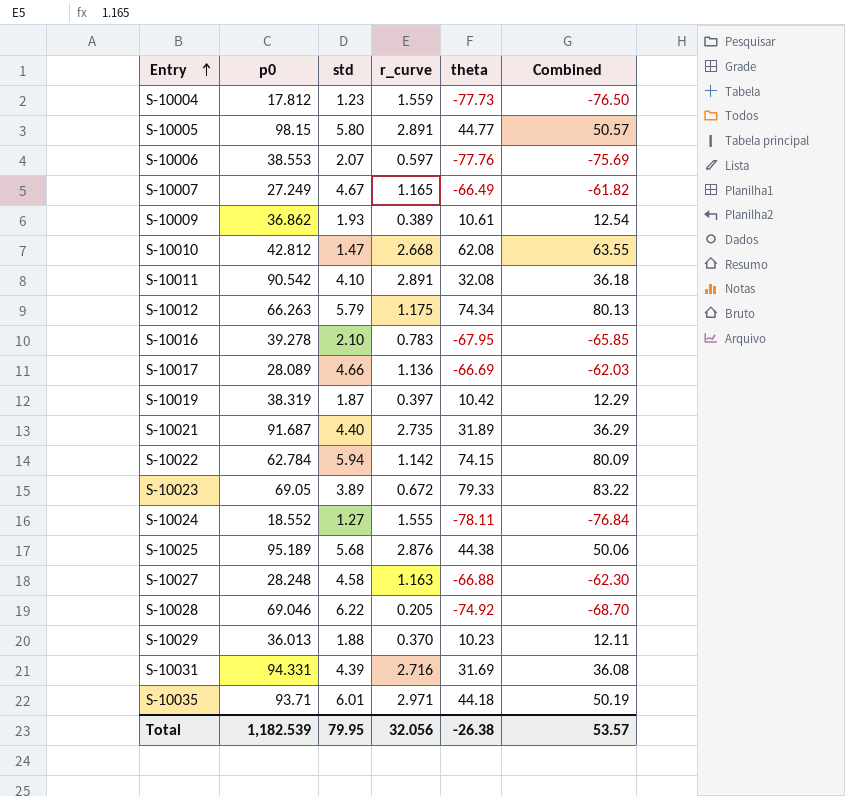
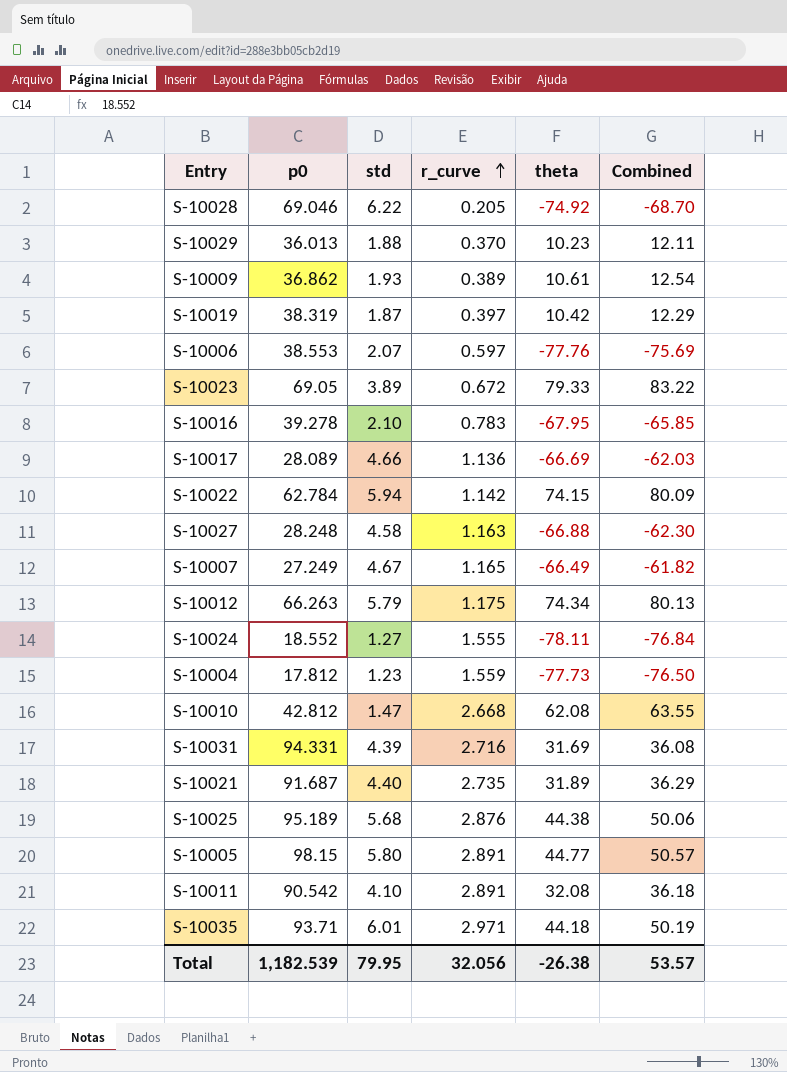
row order: Entry ascending -> r_curve ascending

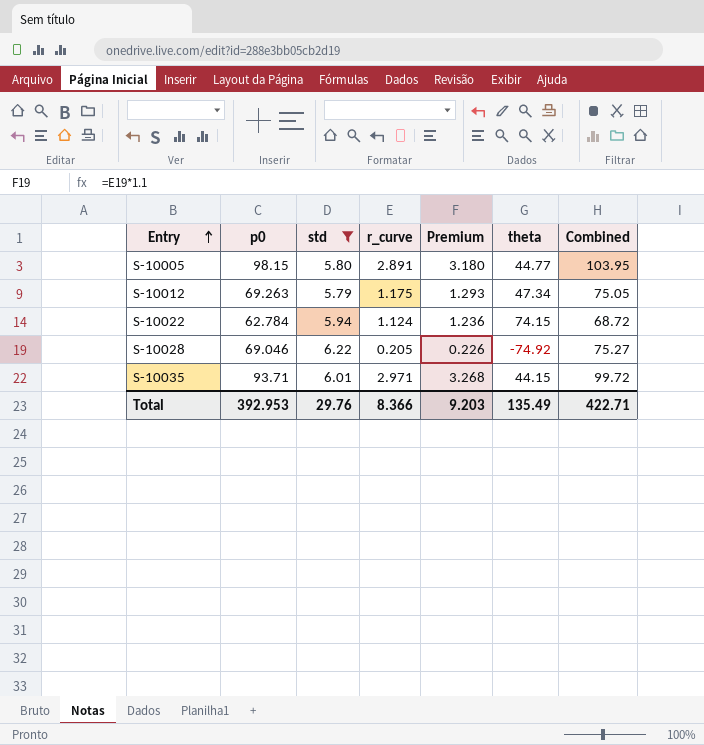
filter: none -> std >= 5.79
row order: r_curve ascending -> Entry ascending
column Premium | formula: none -> [r_curve] * 1.1
column Combined | formula: [std] + [theta] -> [p0] + [std]
S-10012 | p0: 66.263 -> 69.263
S-10012 | theta: 74.34 -> 47.34
S-10022 | r_curve: 1.142 -> 1.124
S-10035 | theta: 44.18 -> 44.15
Total | p0: 1,182.539 -> 392.953
Total | std: 79.95 -> 29.76
Total | r_curve: 32.056 -> 8.366
Total | theta: -26.38 -> 135.49
Total | Combined: 53.57 -> 422.71

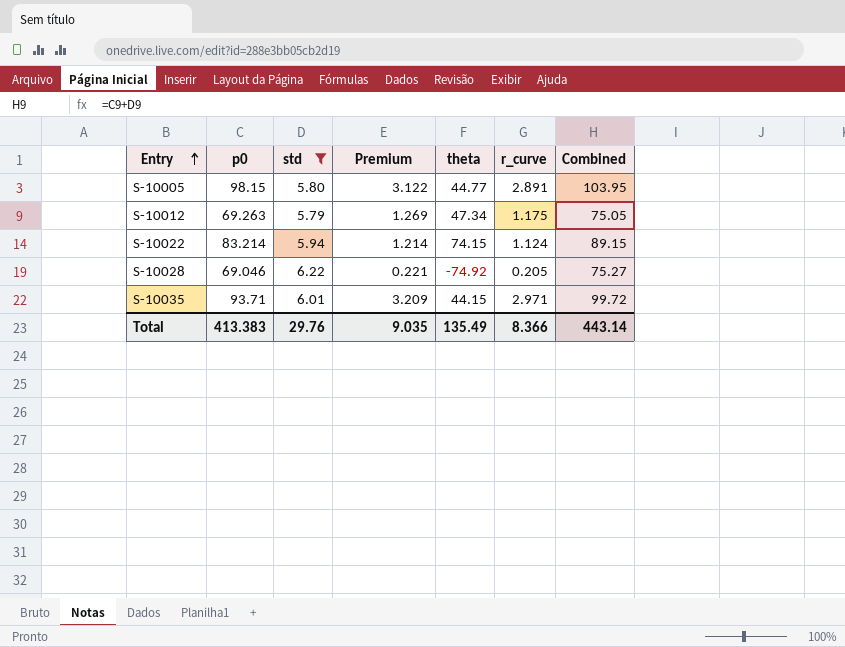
column Premium | formula: [r_curve] * 1.1 -> [r_curve] * 1.08
column r_curve | position: 4 -> 6
S-10022 | p0: 62.784 -> 83.214
S-10022 | Combined: 68.72 -> 89.15
Total | p0: 392.953 -> 413.383
Total | Premium: 9.203 -> 9.035
Total | Combined: 422.71 -> 443.14

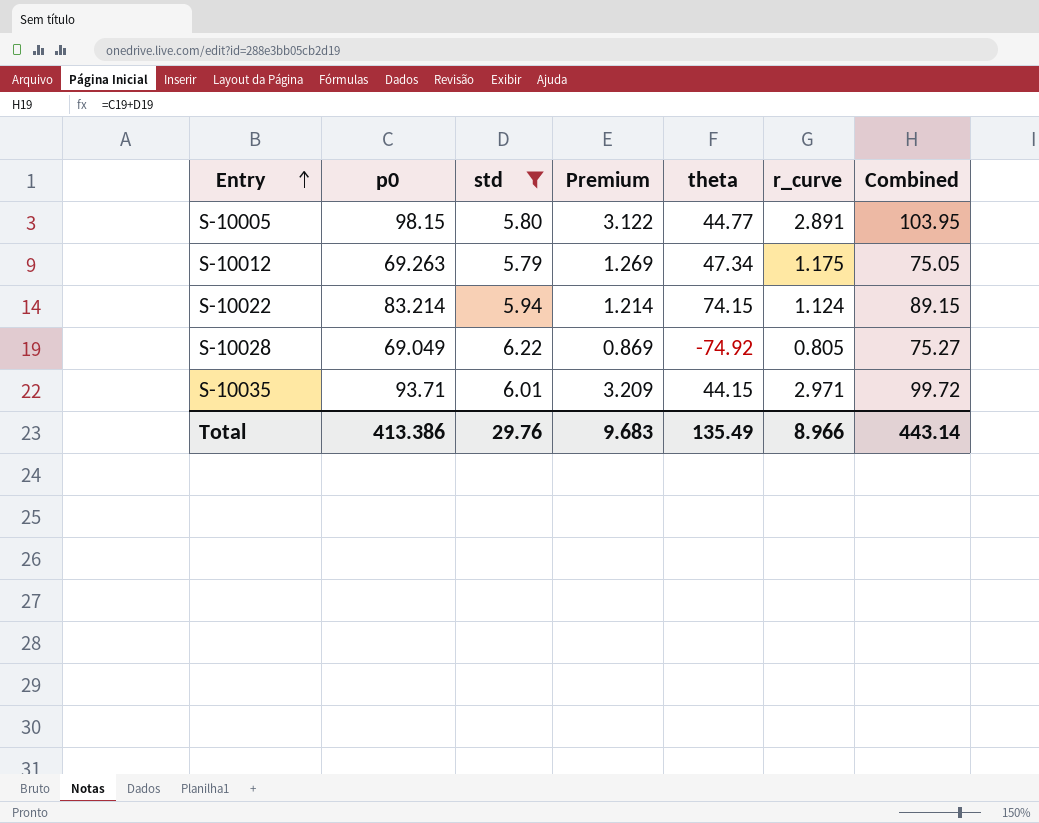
S-10028 | p0: 69.046 -> 69.049
S-10028 | Premium: 0.221 -> 0.869
S-10028 | r_curve: 0.205 -> 0.805
Total | p0: 413.383 -> 413.386
Total | Premium: 9.035 -> 9.683
Total | r_curve: 8.366 -> 8.966

